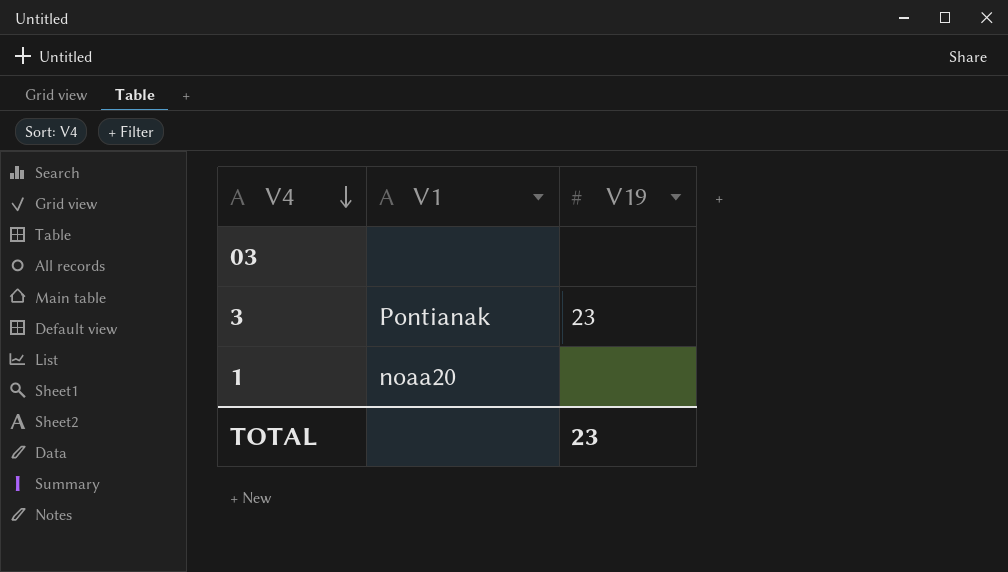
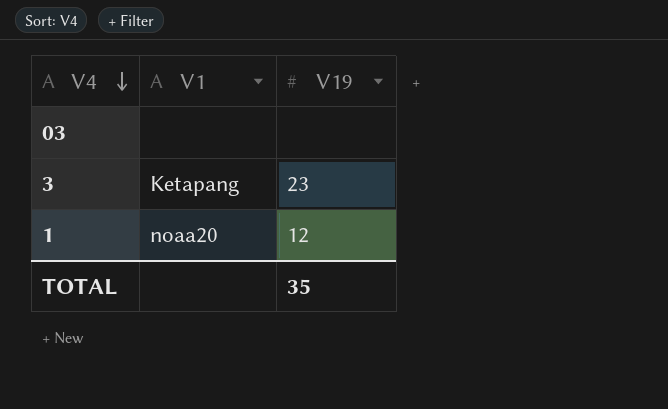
3 | V1: Pontianak -> Ketapang
1 | V19: none -> 12
TOTAL | V19: 23 -> 35

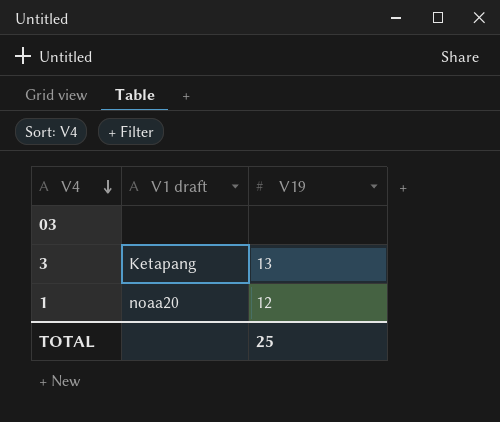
column name: V1 -> V1 draft
3 | V19: 23 -> 13
TOTAL | V19: 35 -> 25

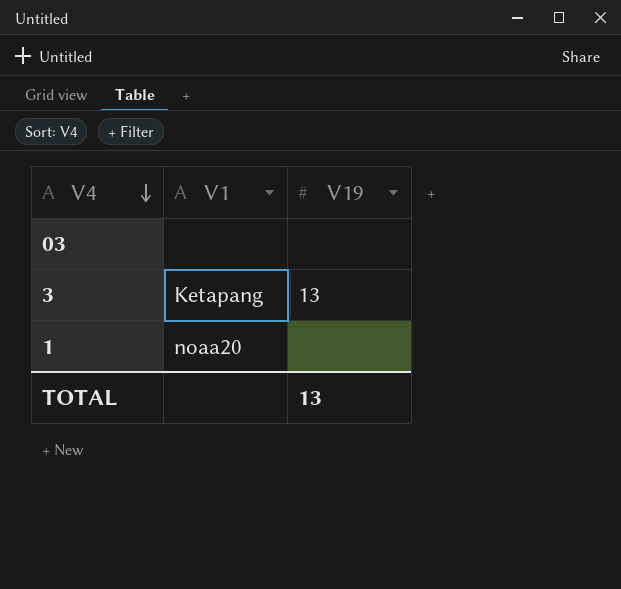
column name: V1 draft -> V1
1 | V19: 12 -> none
TOTAL | V19: 25 -> 13

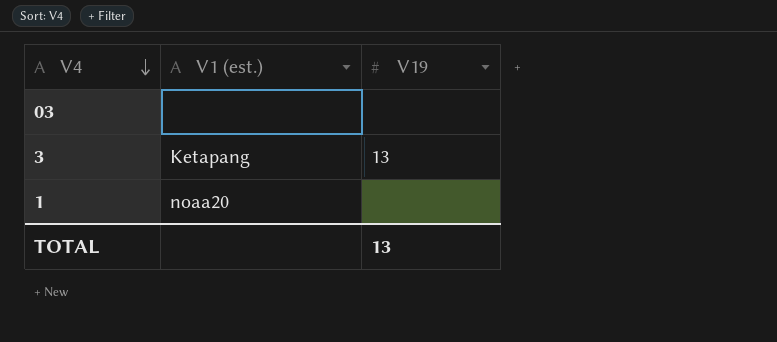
column name: V1 -> V1 (est.)

